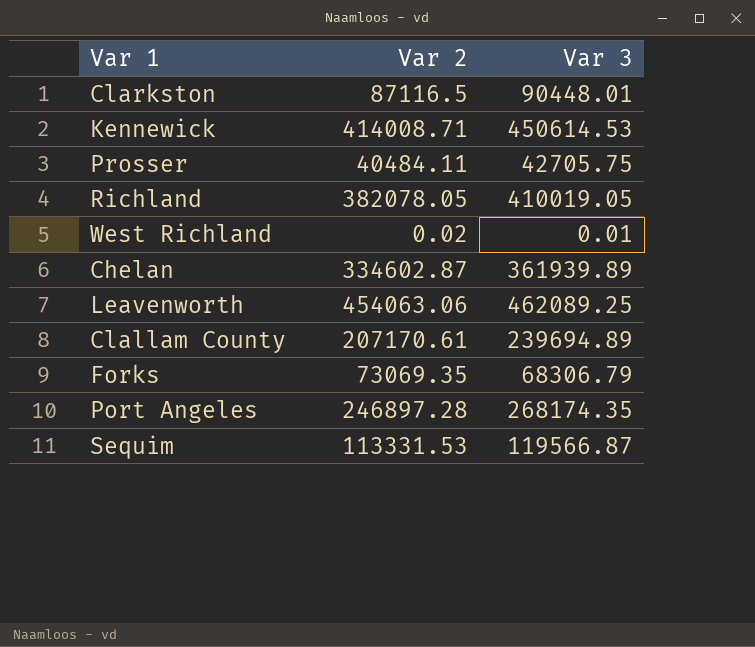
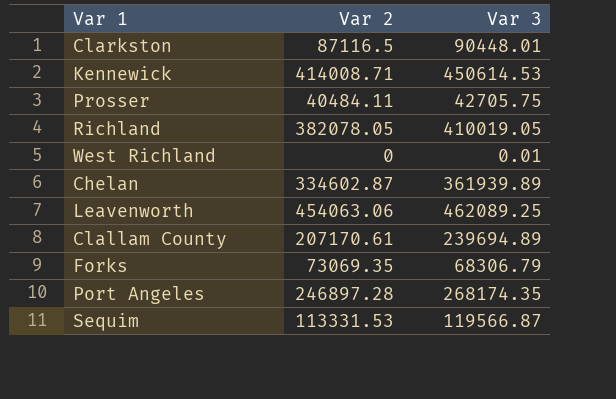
West Richland | Var 2: 0.02 -> 0

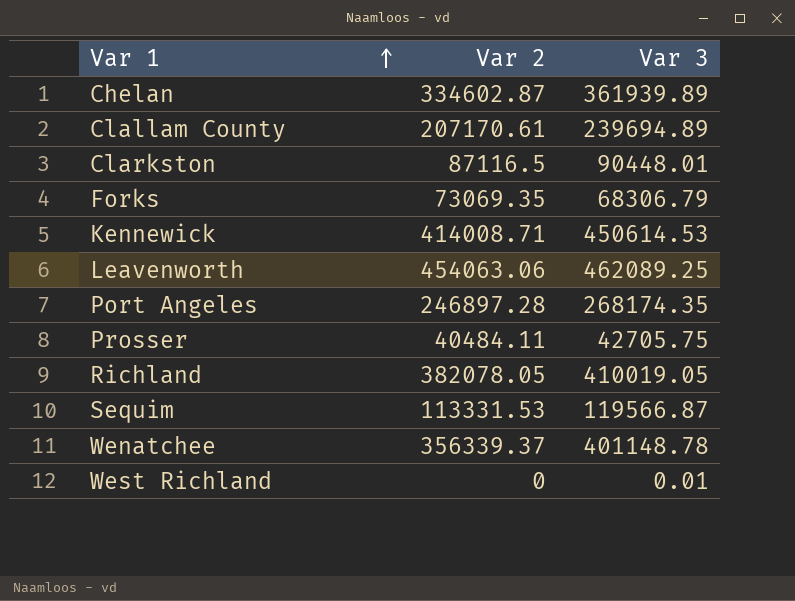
row order: none -> Var 1 ascending
row Wenatchee: none -> 356339.37 | 401148.78

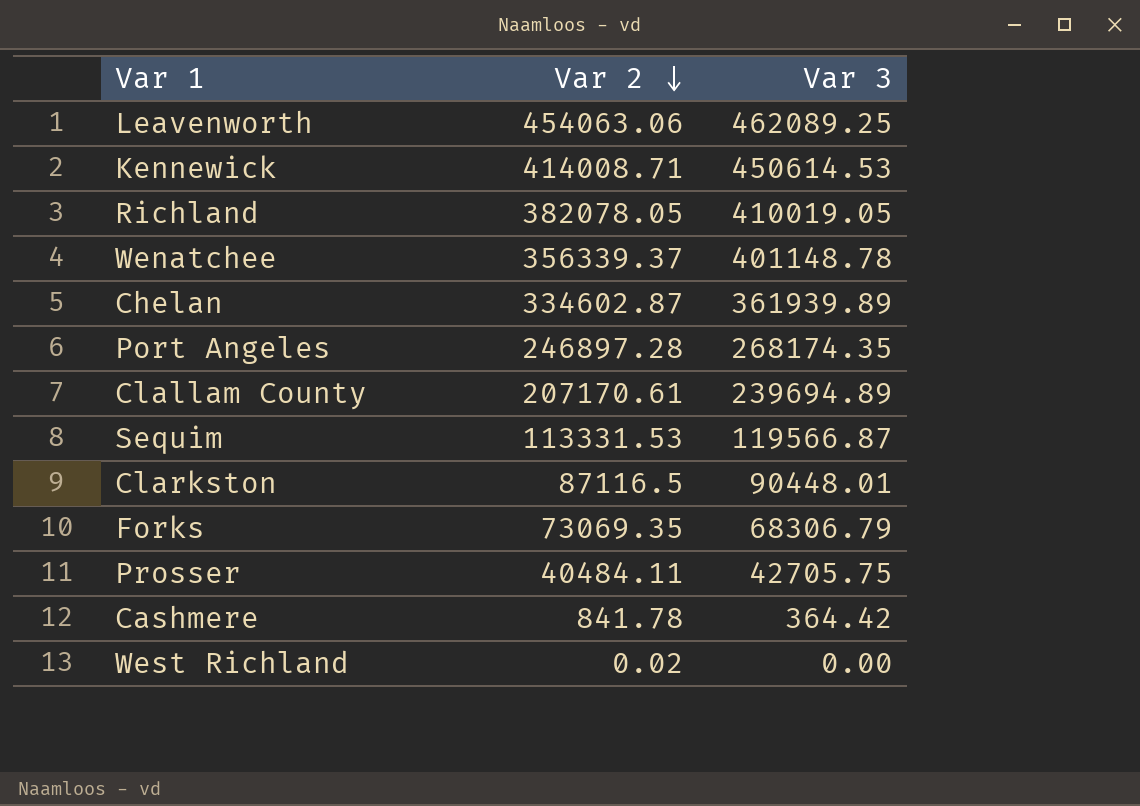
row order: Var 1 ascending -> Var 2 descending
row Cashmere: none -> 841.78 | 364.42
West Richland | Var 2: 0 -> 0.02
West Richland | Var 3: 0.01 -> 0.00

